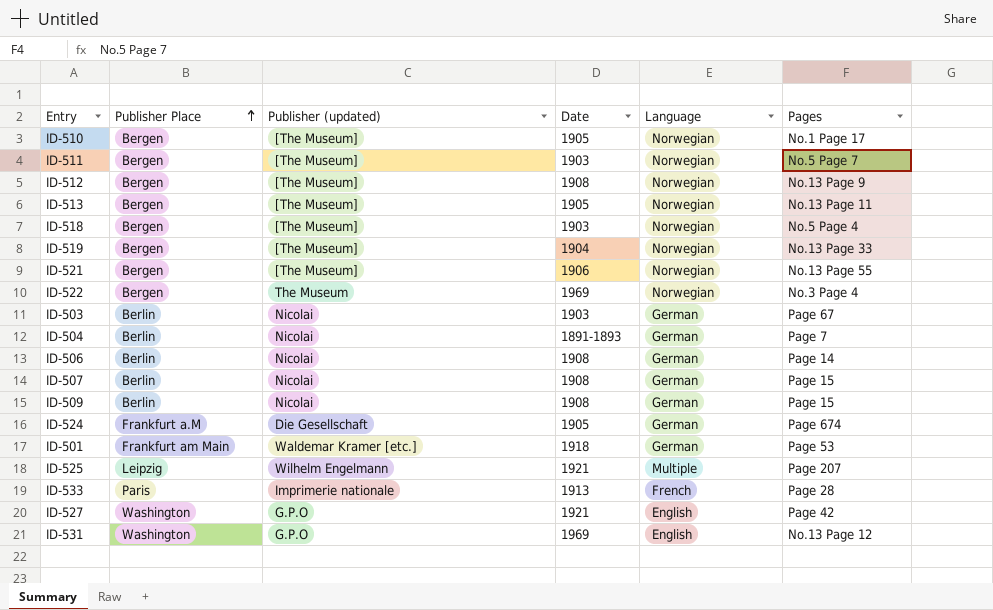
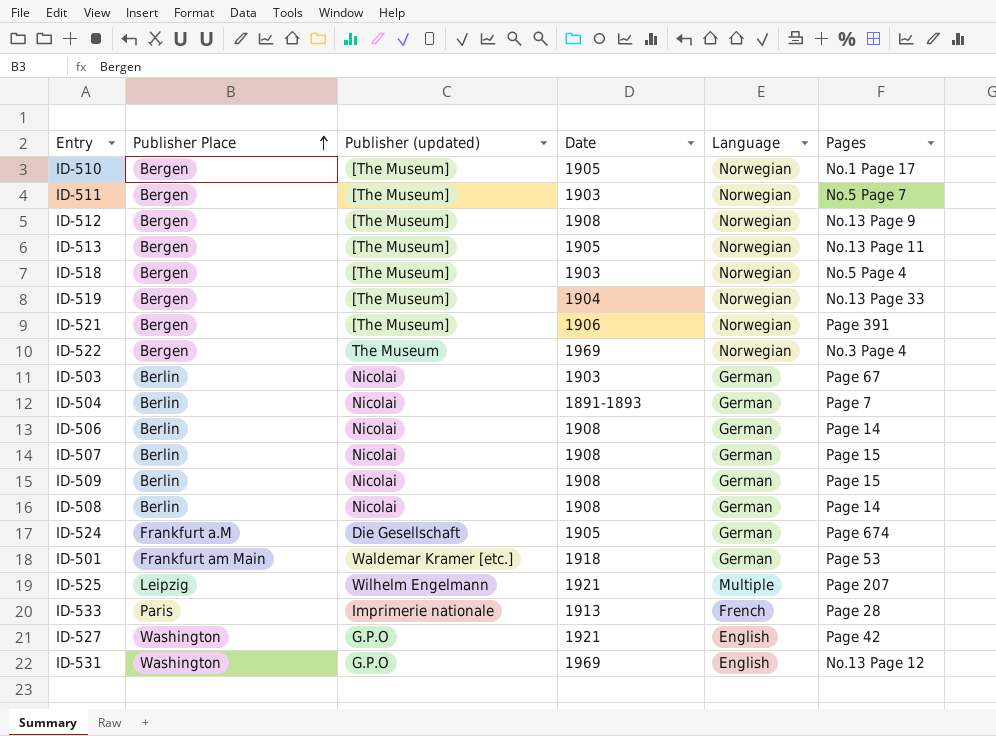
ID-521 | Pages: No.13 Page 55 -> Page 391
row ID-508: none -> Berlin | Nicolai | 1908 | German | Page 14

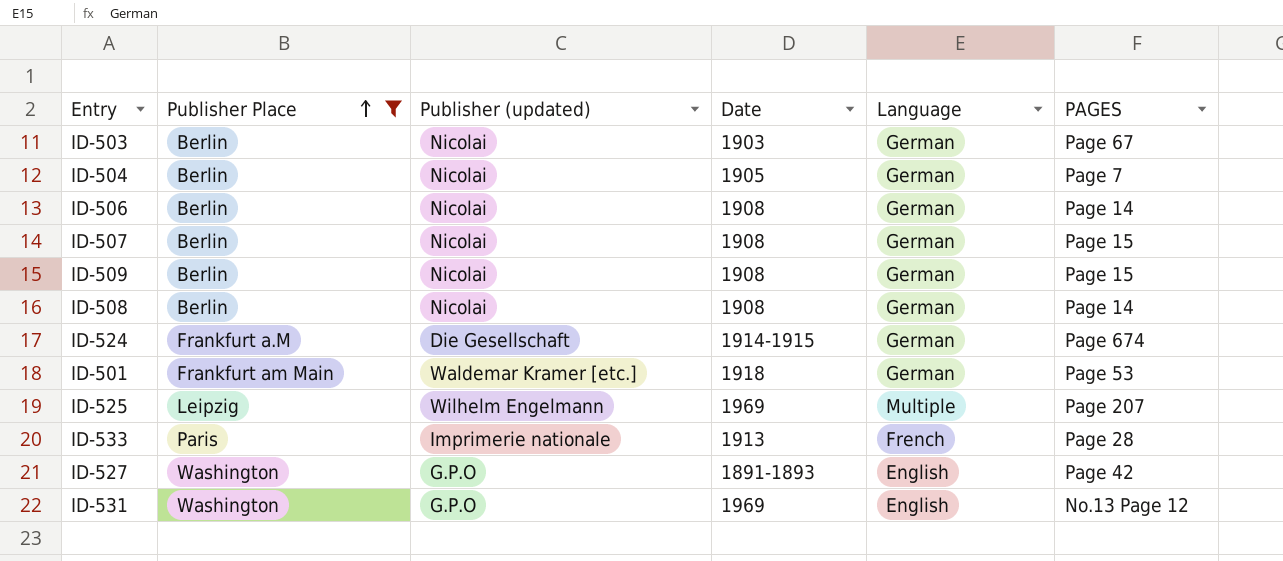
filter: none -> Publisher Place != Bergen
column name: Pages -> PAGES
ID-504 | Date: 1891-1893 -> 1905
ID-524 | Date: 1905 -> 1914-1915
ID-525 | Date: 1921 -> 1969
ID-527 | Date: 1921 -> 1891-1893

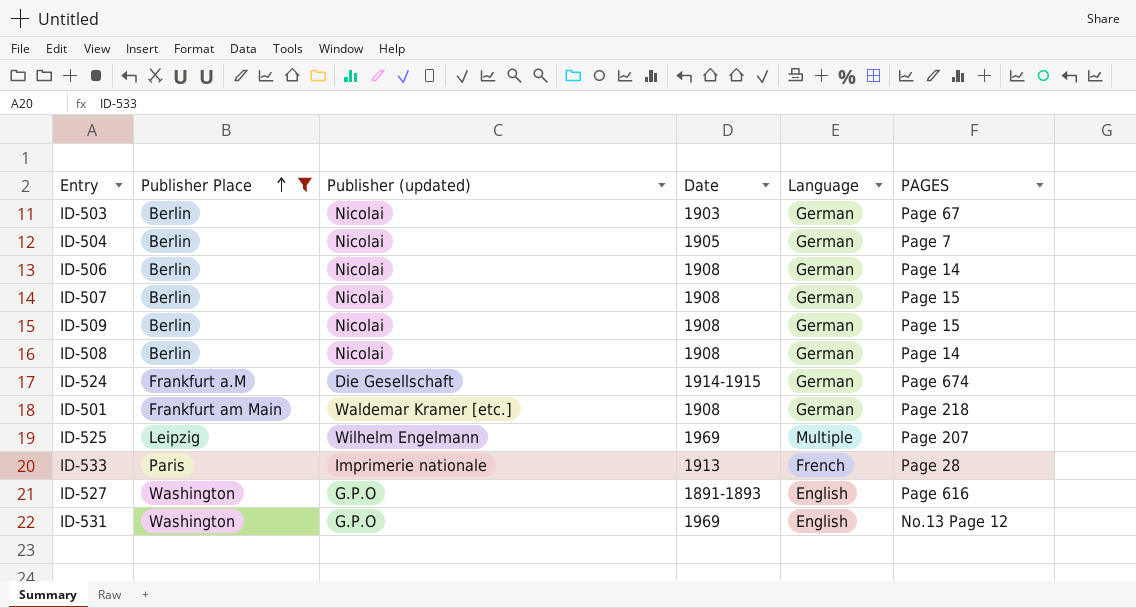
ID-501 | Date: 1918 -> 1908
ID-501 | PAGES: Page 53 -> Page 218
ID-527 | PAGES: Page 42 -> Page 616

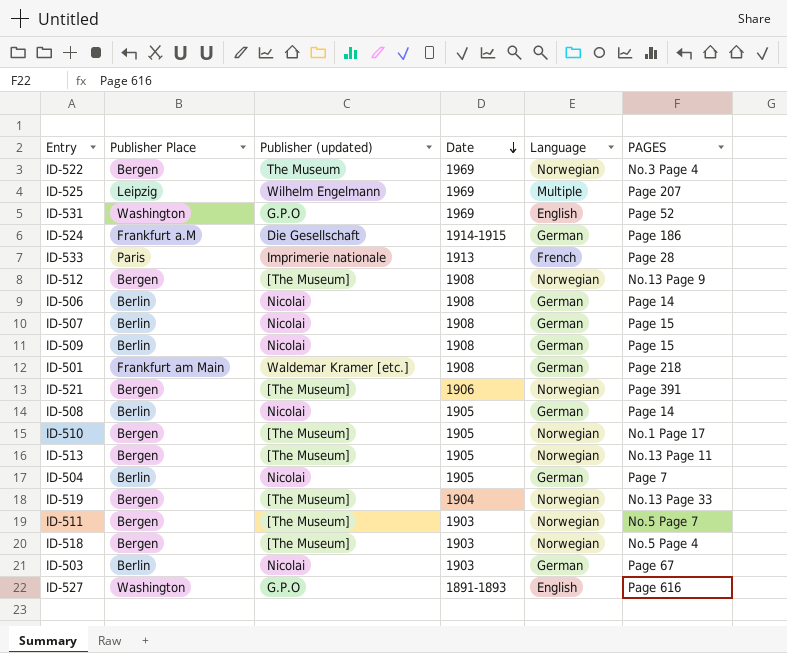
filter: Publisher Place != Bergen -> none
row order: Publisher Place ascending -> Date descending
ID-531 | PAGES: No.13 Page 12 -> Page 52
ID-524 | PAGES: Page 674 -> Page 186
ID-508 | Date: 1908 -> 1905

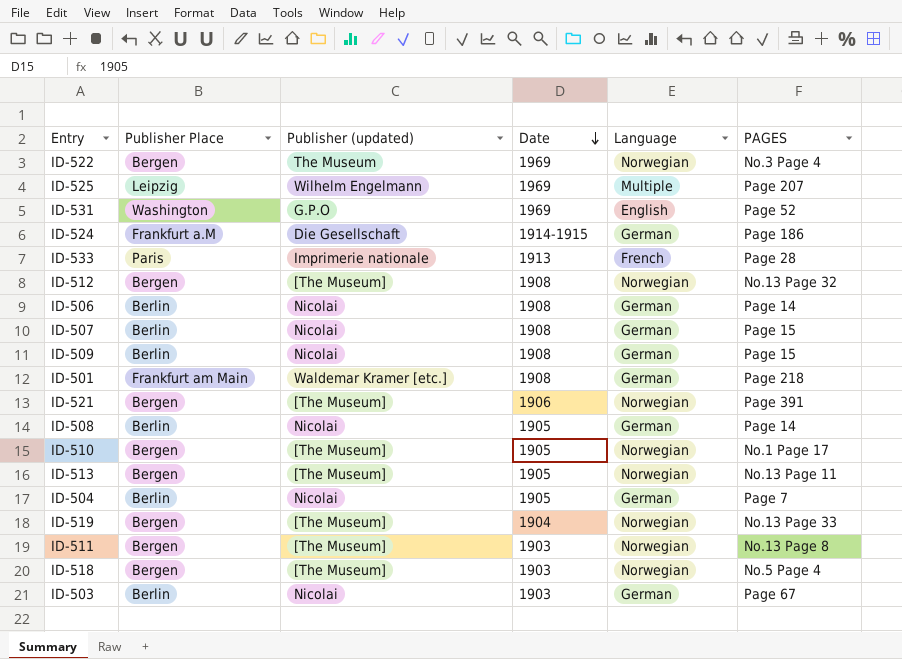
row ID-527: Washington | G.P.O | 1891-1893 | English | Page 616 -> none
ID-512 | PAGES: No.13 Page 9 -> No.13 Page 32
ID-511 | PAGES: No.5 Page 7 -> No.13 Page 8

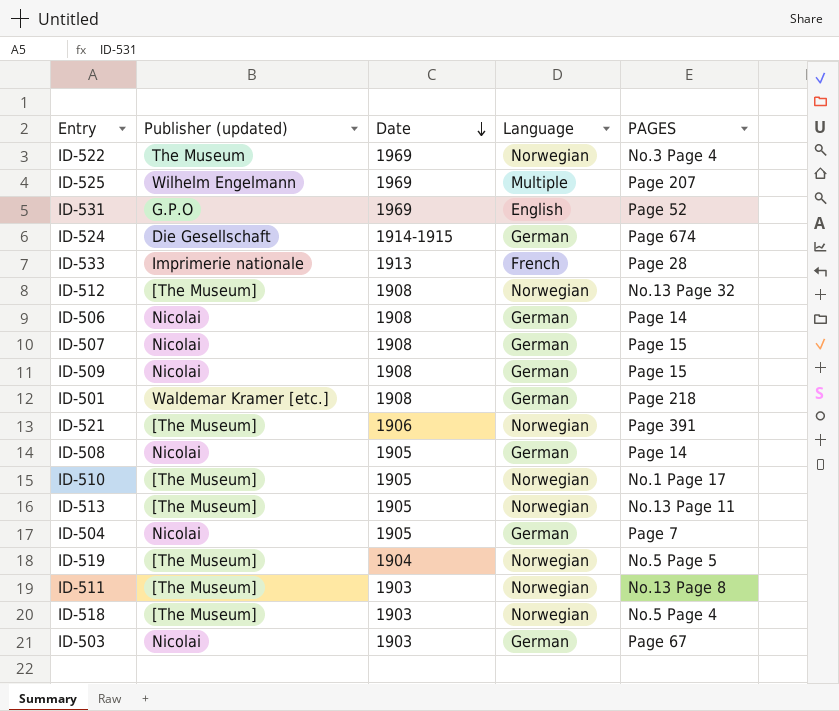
column Publisher Place | position: 2 -> none
ID-524 | PAGES: Page 186 -> Page 674
ID-519 | PAGES: No.13 Page 33 -> No.5 Page 5

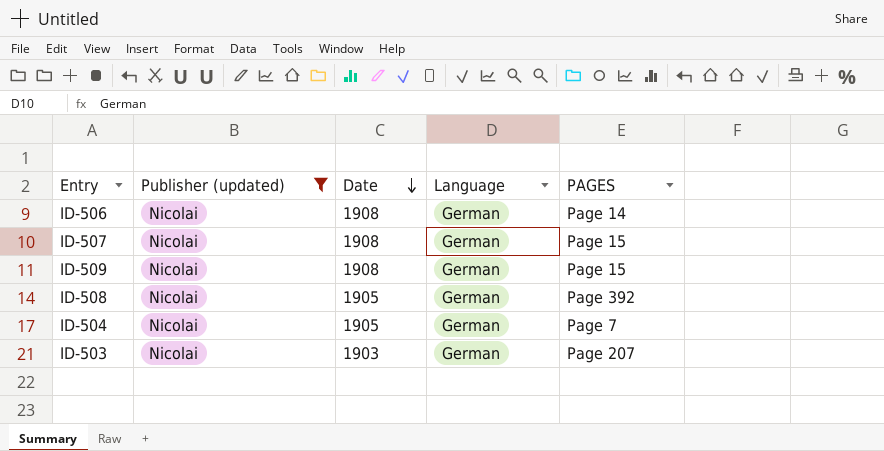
filter: none -> Publisher (updated) = Nicolai
ID-508 | PAGES: Page 14 -> Page 392
ID-503 | PAGES: Page 67 -> Page 207

